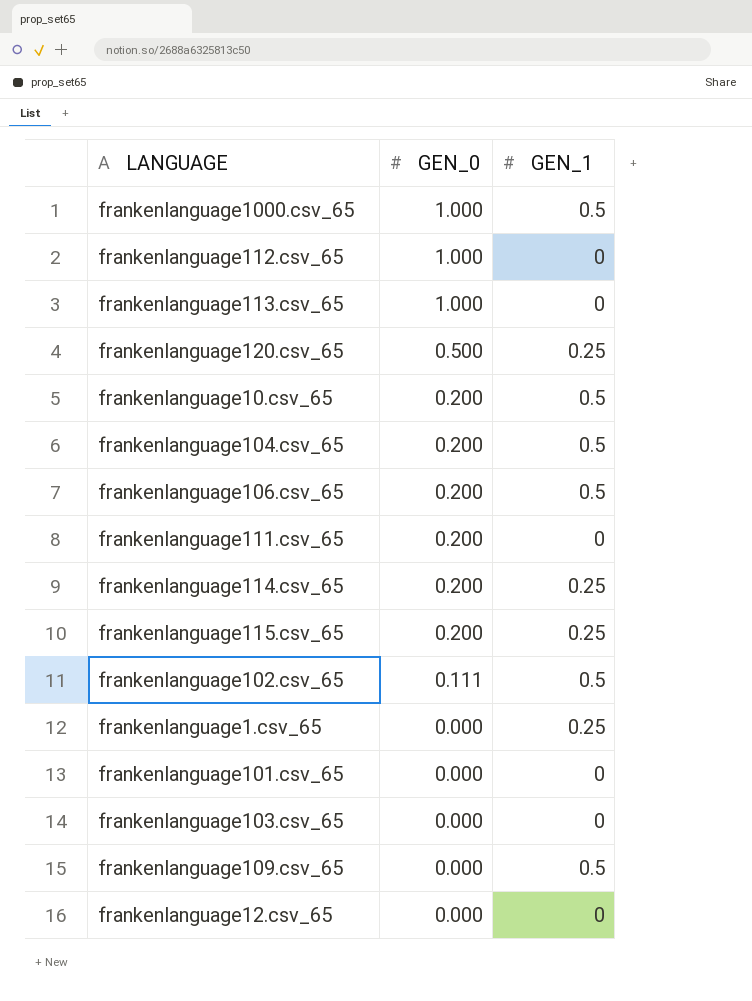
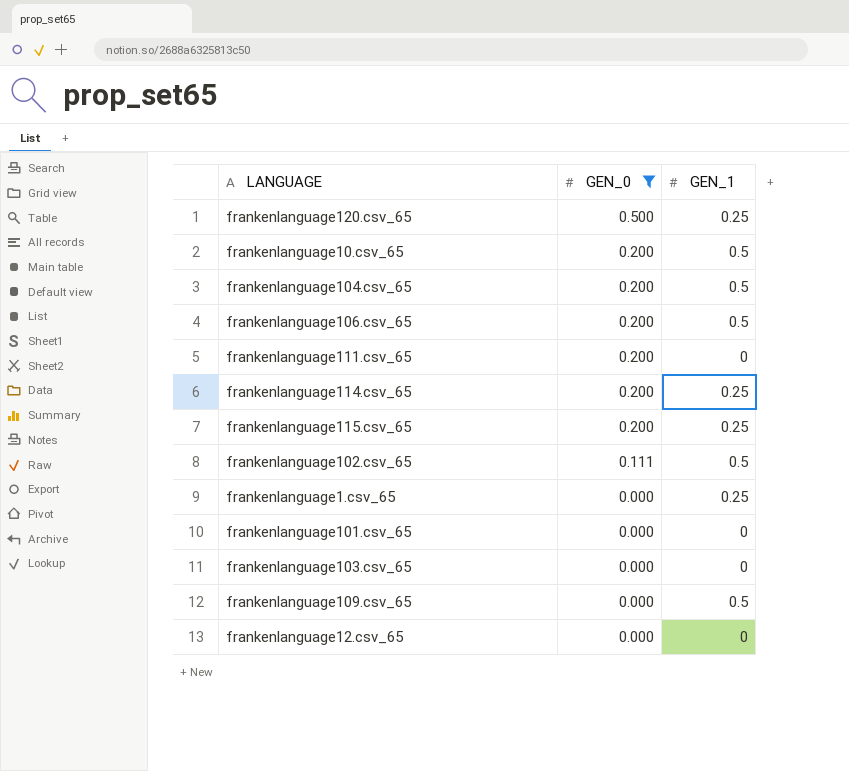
filter: none -> GEN_0 != 1.000

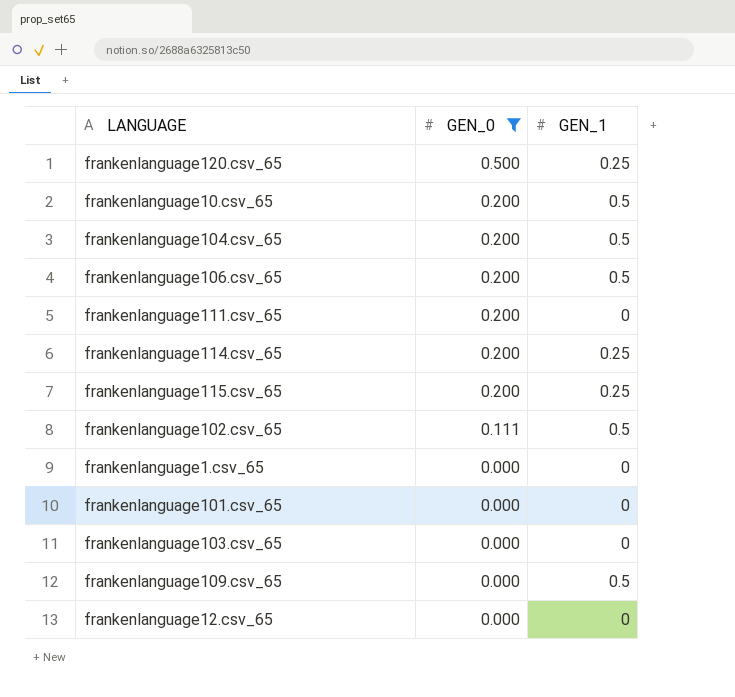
frankenlanguage1.csv_65 | GEN_1: 0.25 -> 0

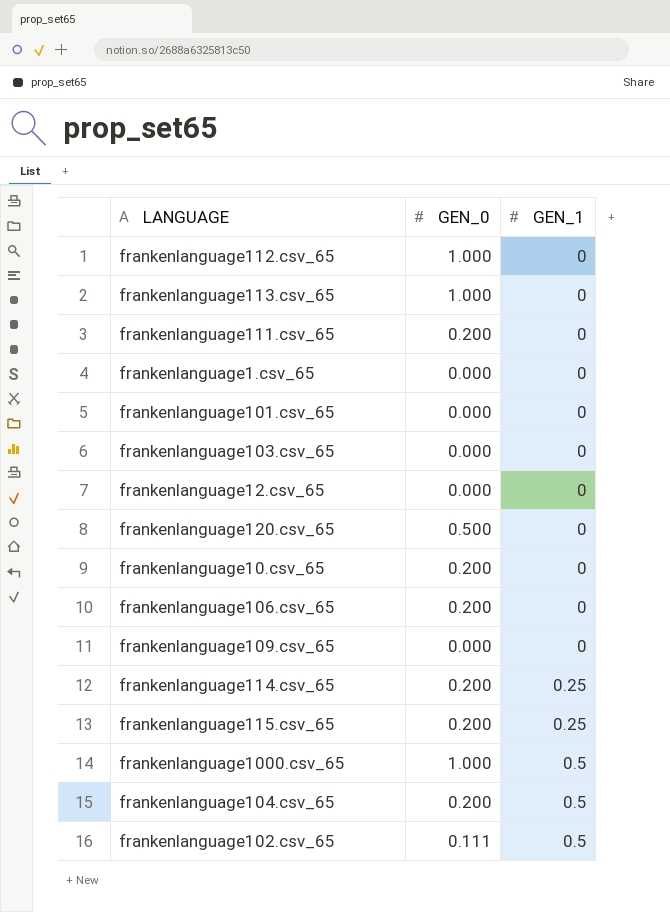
filter: GEN_0 != 1.000 -> none
row order: GEN_0 descending -> GEN_1 ascending
frankenlanguage120.csv_65 | GEN_1: 0.25 -> 0
frankenlanguage10.csv_65 | GEN_1: 0.5 -> 0
frankenlanguage106.csv_65 | GEN_1: 0.5 -> 0
frankenlanguage109.csv_65 | GEN_1: 0.5 -> 0

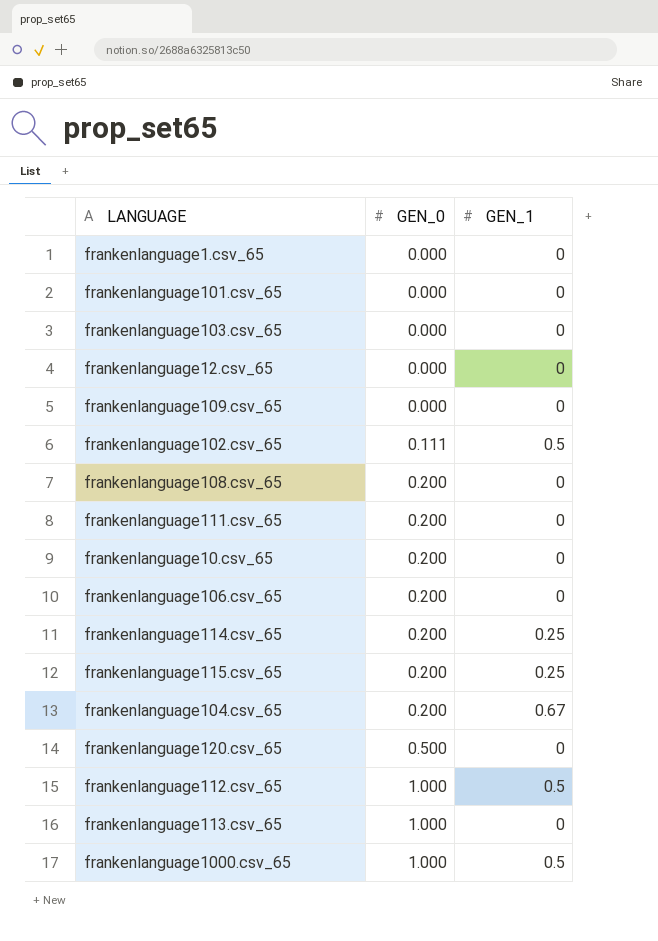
row order: GEN_1 ascending -> GEN_0 ascending
row frankenlanguage108.csv_65: none -> 0.200 | 0
frankenlanguage104.csv_65 | GEN_1: 0.5 -> 0.67
frankenlanguage112.csv_65 | GEN_1: 0 -> 0.5

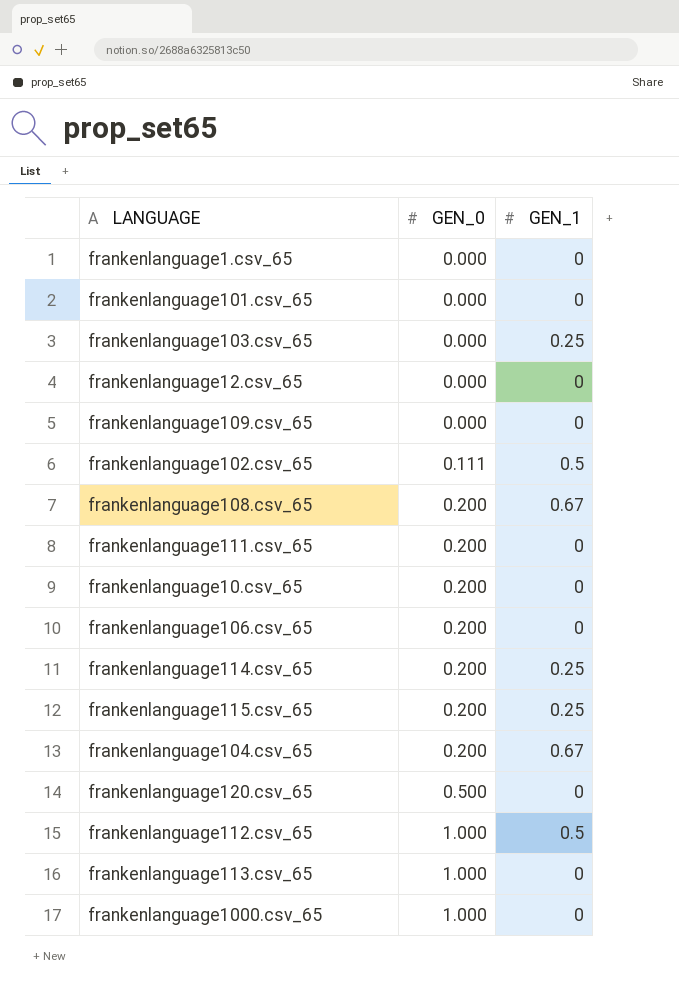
frankenlanguage103.csv_65 | GEN_1: 0 -> 0.25
frankenlanguage108.csv_65 | GEN_1: 0 -> 0.67
frankenlanguage1000.csv_65 | GEN_1: 0.5 -> 0

